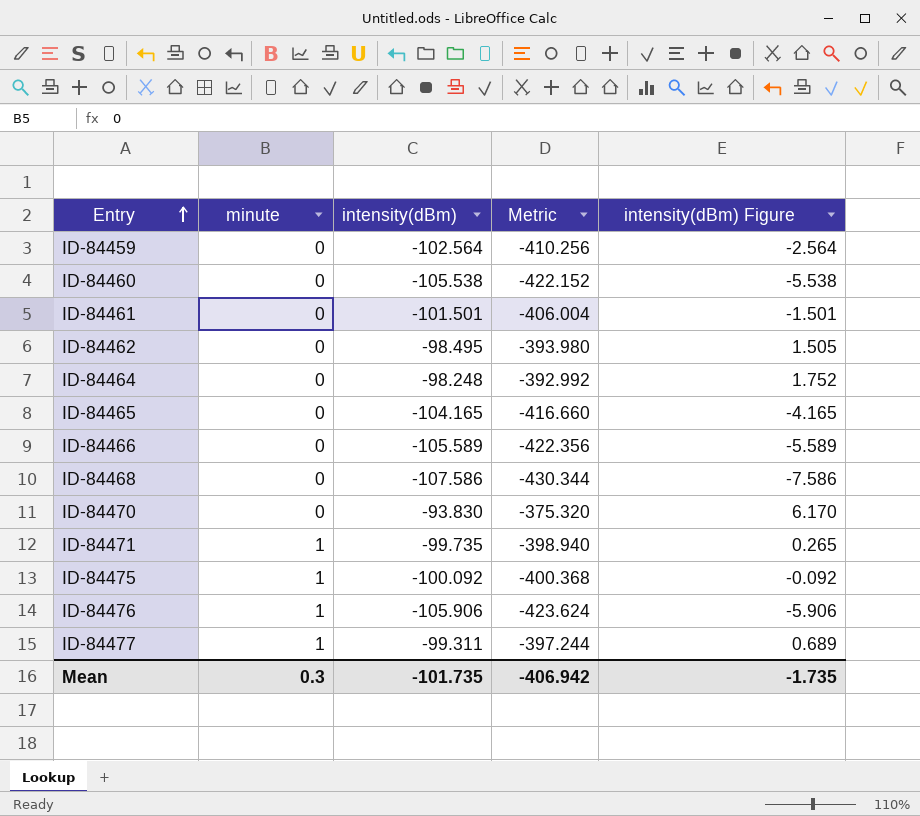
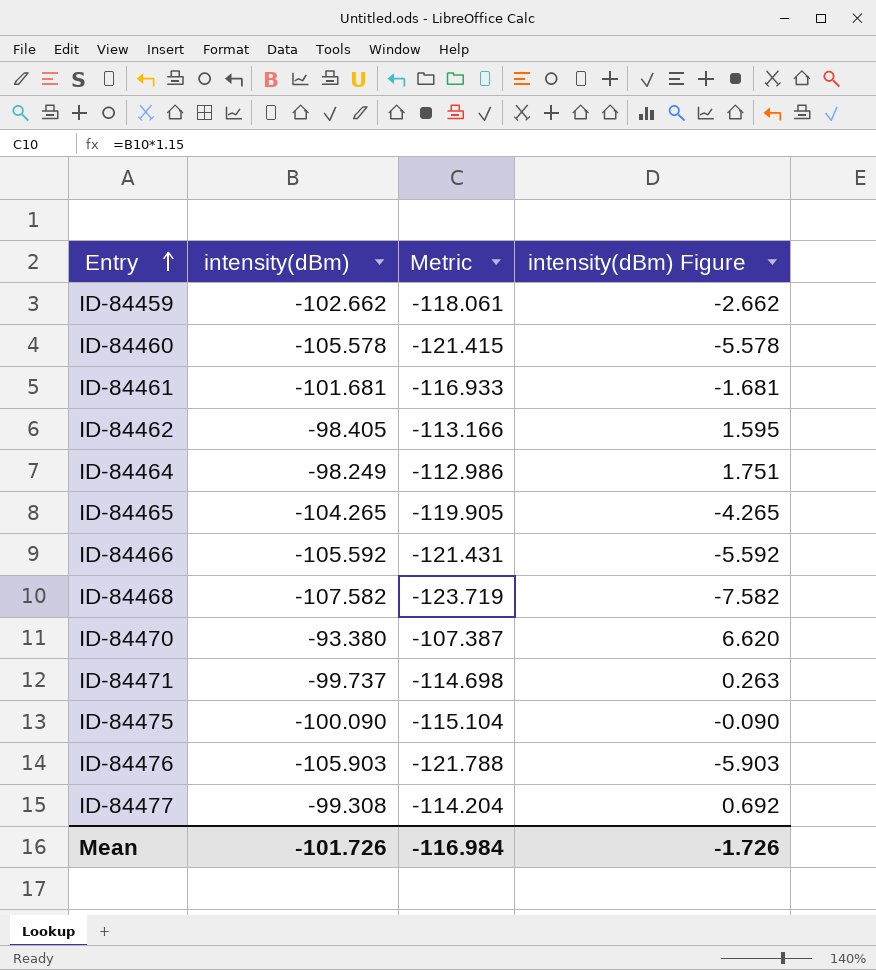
column minute | position: 2 -> none
column Metric | formula: [intensity(dBm)] * 4 -> [intensity(dBm)] * 1.15
ID-84459 | intensity(dBm): -102.564 -> -102.662
ID-84459 | intensity(dBm) Figure: -2.564 -> -2.662
ID-84460 | intensity(dBm): -105.538 -> -105.578
ID-84460 | intensity(dBm) Figure: -5.538 -> -5.578
ID-84461 | intensity(dBm): -101.501 -> -101.681
ID-84461 | intensity(dBm) Figure: -1.501 -> -1.681
ID-84462 | intensity(dBm): -98.495 -> -98.405
ID-84462 | intensity(dBm) Figure: 1.505 -> 1.595
ID-84464 | intensity(dBm): -98.248 -> -98.249
ID-84464 | intensity(dBm) Figure: 1.752 -> 1.751
ID-84465 | intensity(dBm): -104.165 -> -104.265
ID-84465 | intensity(dBm) Figure: -4.165 -> -4.265
ID-84466 | intensity(dBm): -105.589 -> -105.592
ID-84466 | intensity(dBm) Figure: -5.589 -> -5.592
ID-84468 | intensity(dBm): -107.586 -> -107.582
ID-84468 | intensity(dBm) Figure: -7.586 -> -7.582
ID-84470 | intensity(dBm): -93.830 -> -93.380
ID-84470 | intensity(dBm) Figure: 6.170 -> 6.620
ID-84471 | intensity(dBm): -99.735 -> -99.737
ID-84471 | intensity(dBm) Figure: 0.265 -> 0.263
ID-84475 | intensity(dBm): -100.092 -> -100.090
ID-84475 | intensity(dBm) Figure: -0.092 -> -0.090
ID-84476 | intensity(dBm): -105.906 -> -105.903
ID-84476 | intensity(dBm) Figure: -5.906 -> -5.903
ID-84477 | intensity(dBm): -99.311 -> -99.308
ID-84477 | intensity(dBm) Figure: 0.689 -> 0.692
Mean | intensity(dBm): -101.735 -> -101.726
Mean | Metric: -406.942 -> -116.984
Mean | intensity(dBm) Figure: -1.735 -> -1.726

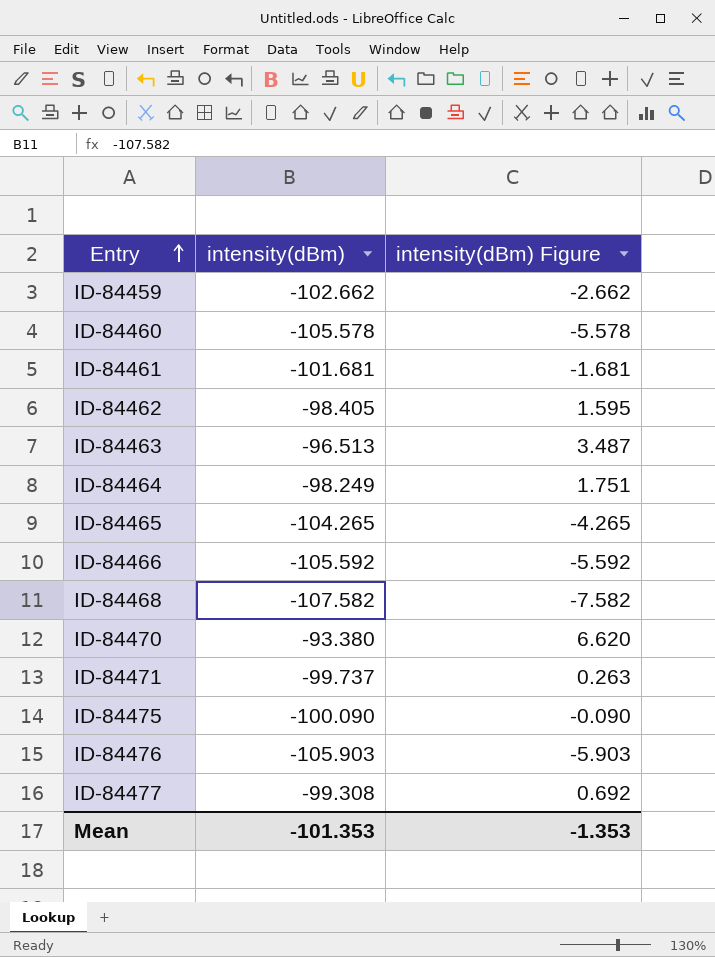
column Metric | formula: [intensity(dBm)] * 1.15 -> none
row ID-84463: none -> -96.513 | 3.487
Mean | intensity(dBm): -101.726 -> -101.353
Mean | intensity(dBm) Figure: -1.726 -> -1.353

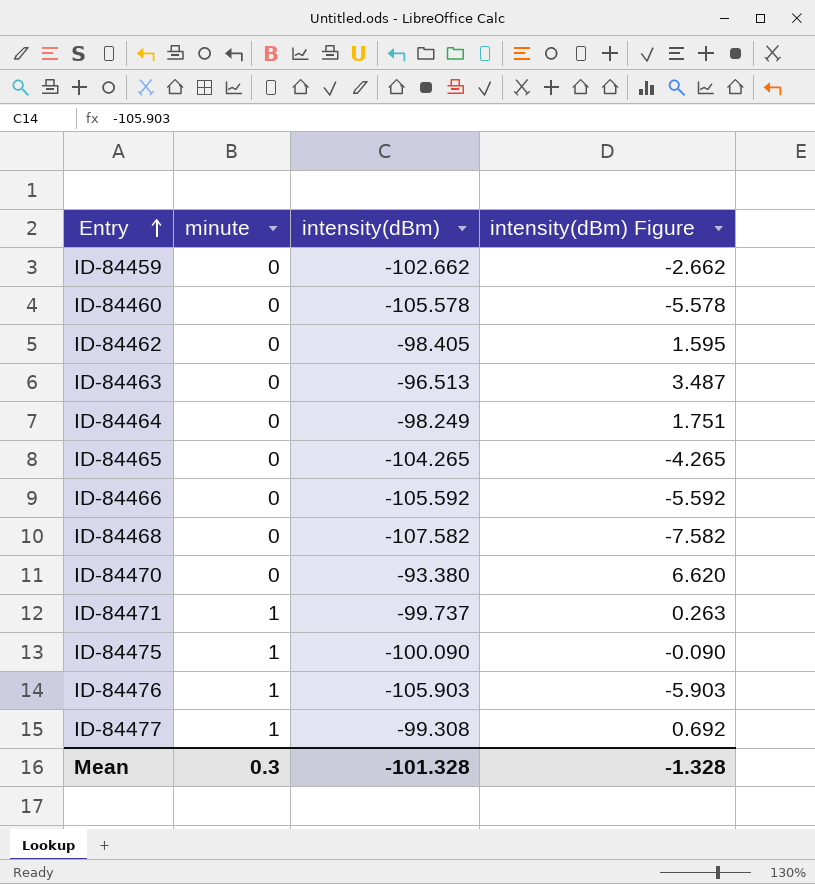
column minute | position: none -> 2
row ID-84461: -101.681 | -1.681 -> none
Mean | intensity(dBm): -101.353 -> -101.328
Mean | intensity(dBm) Figure: -1.353 -> -1.328

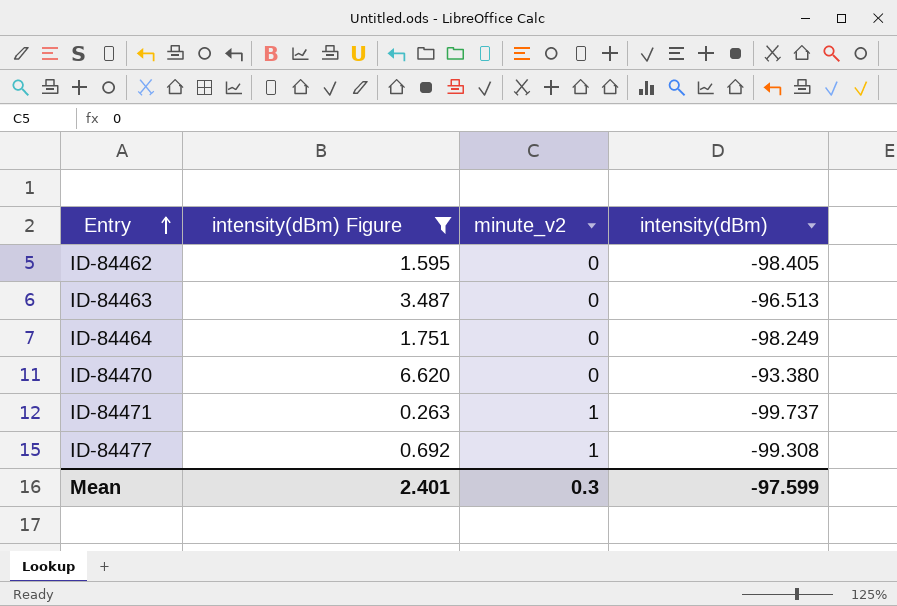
filter: none -> intensity(dBm) Figure >= 0.263
column intensity(dBm) Figure | position: 4 -> 2
column name: minute -> minute_v2
Mean | intensity(dBm) Figure: -1.328 -> 2.401
Mean | intensity(dBm): -101.328 -> -97.599

